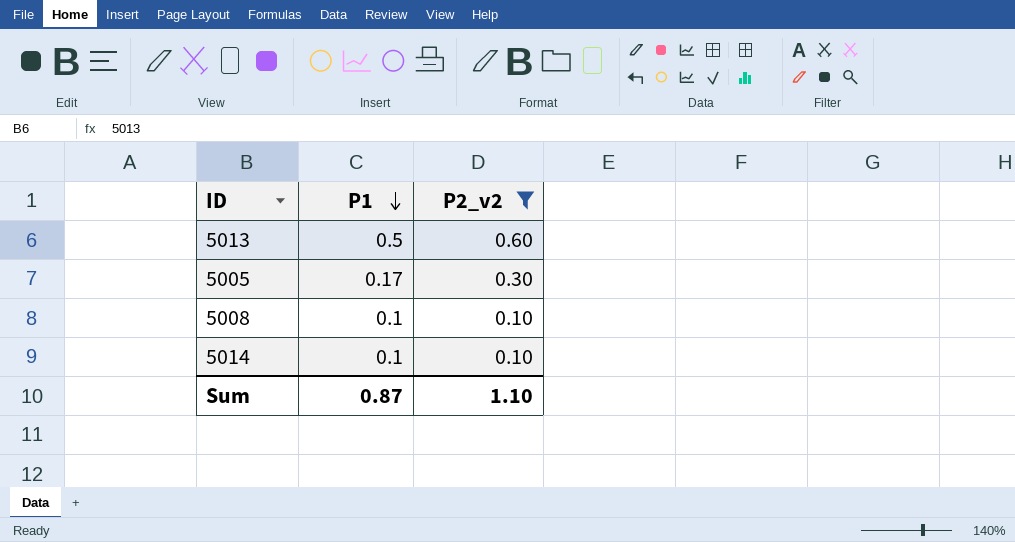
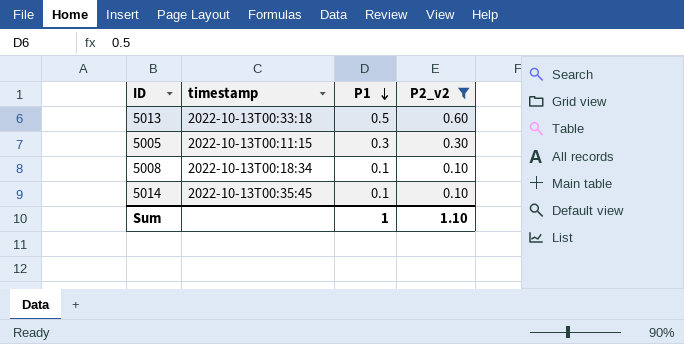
column timestamp | position: none -> 2
5005 | P1: 0.17 -> 0.3
Sum | P1: 0.87 -> 1

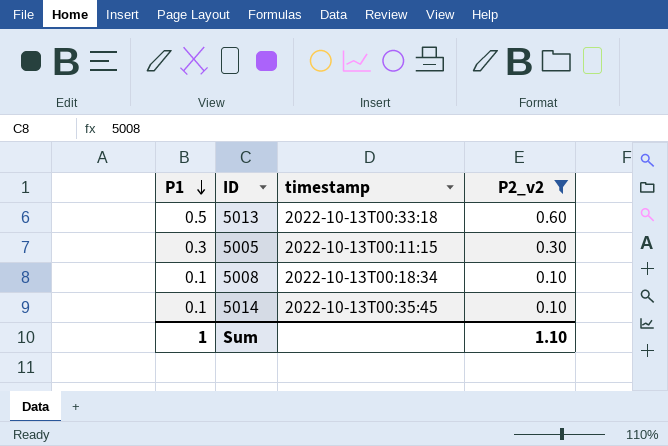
column P1 | position: 3 -> 1

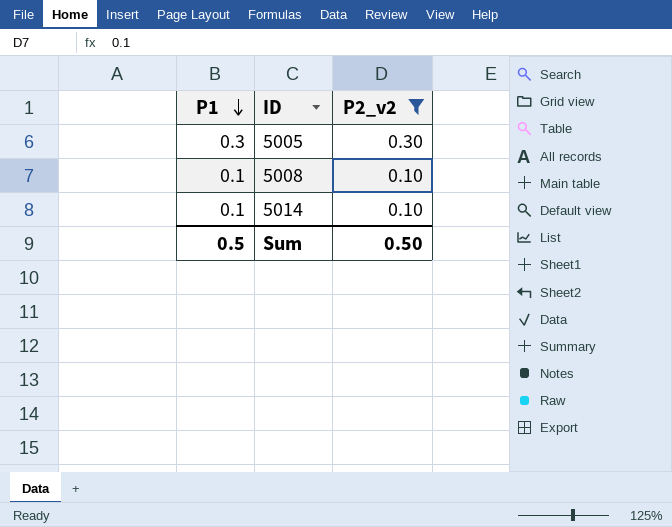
column timestamp | position: 3 -> none
row 5013: 0.5 | 2022-10-13T00:33:18 | 0.60 -> none
Sum | P1: 1 -> 0.5
Sum | P2_v2: 1.10 -> 0.50

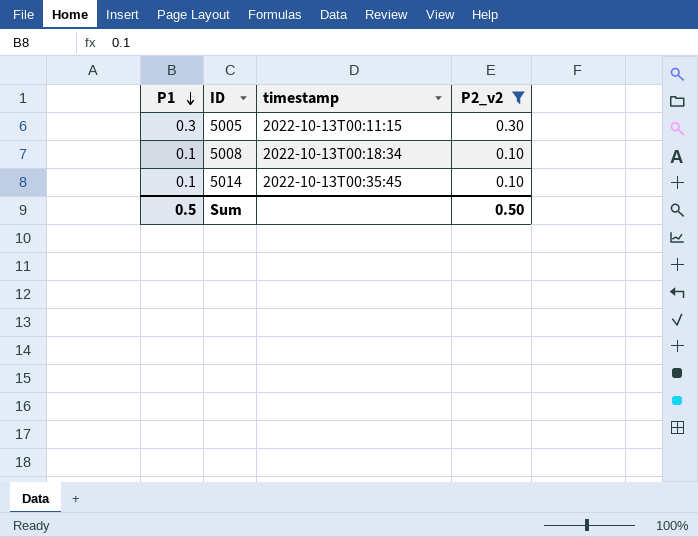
column timestamp | position: none -> 3

